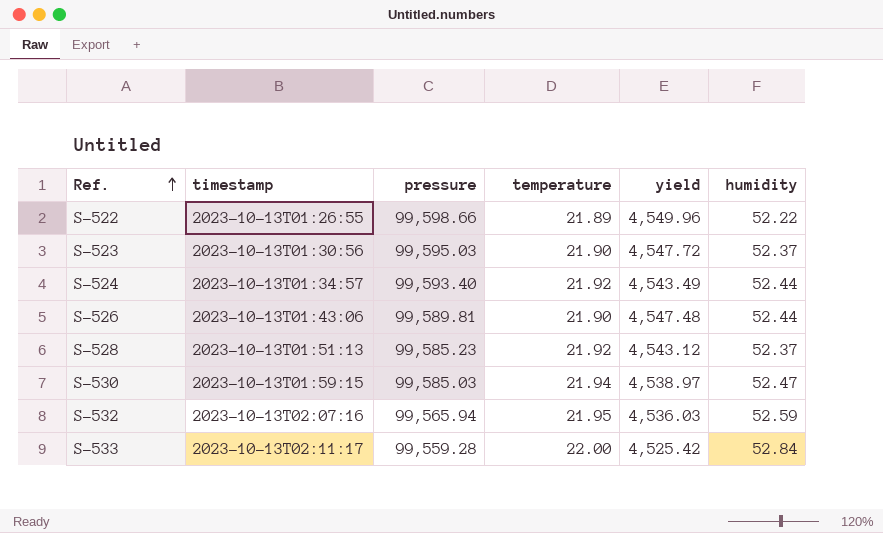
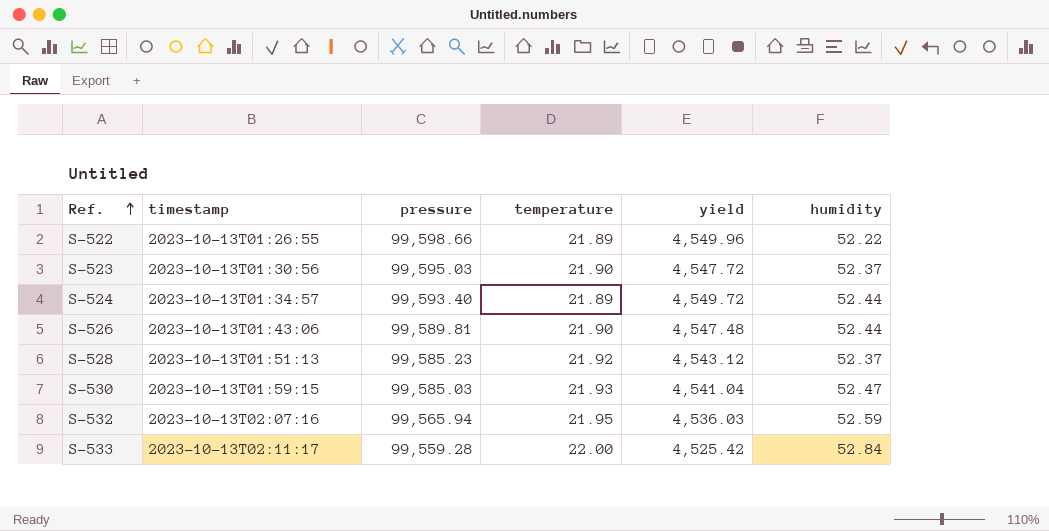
S-524 | temperature: 21.92 -> 21.89
S-524 | yield: 4,543.49 -> 4,549.72
S-530 | temperature: 21.94 -> 21.93
S-530 | yield: 4,538.97 -> 4,541.04

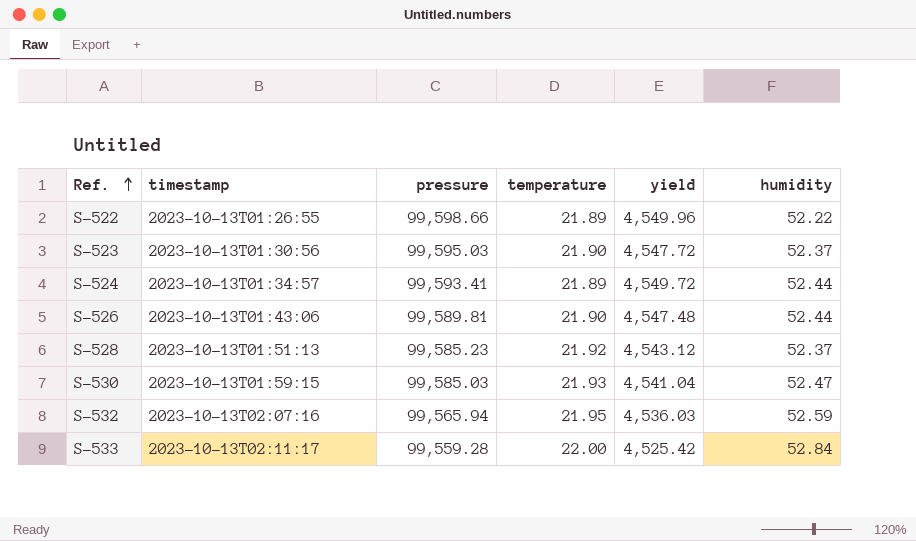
S-524 | pressure: 99,593.40 -> 99,593.41

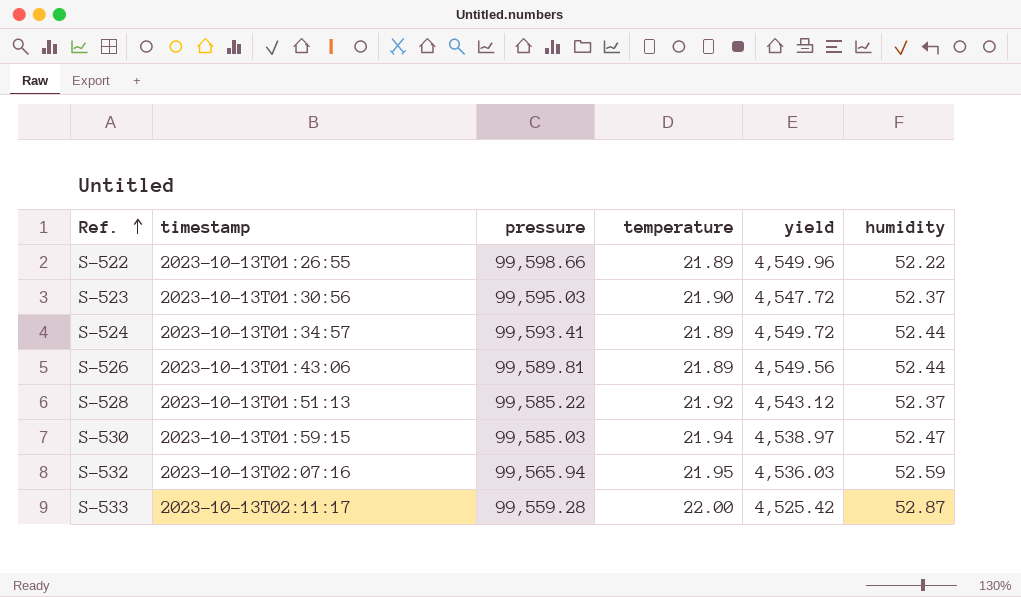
S-526 | temperature: 21.90 -> 21.89
S-526 | yield: 4,547.48 -> 4,549.56
S-528 | pressure: 99,585.23 -> 99,585.22
S-530 | temperature: 21.93 -> 21.94
S-530 | yield: 4,541.04 -> 4,538.97
S-533 | humidity: 52.84 -> 52.87

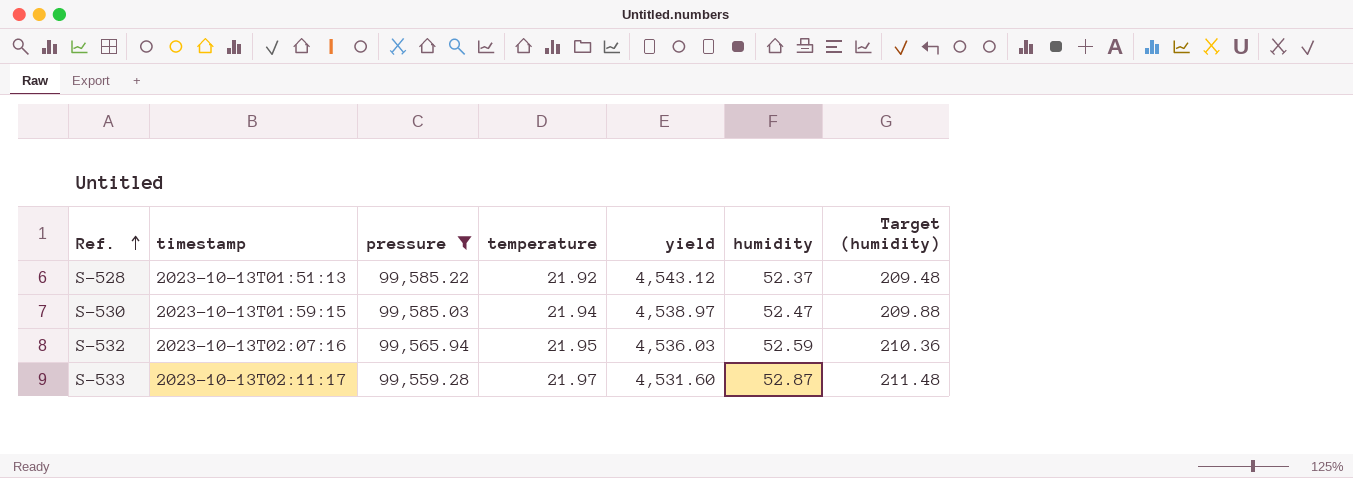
filter: none -> pressure <= 99,585.22
column Target (humidity) | formula: none -> [humidity] * 4
S-533 | temperature: 22.00 -> 21.97
S-533 | yield: 4,525.42 -> 4,531.60

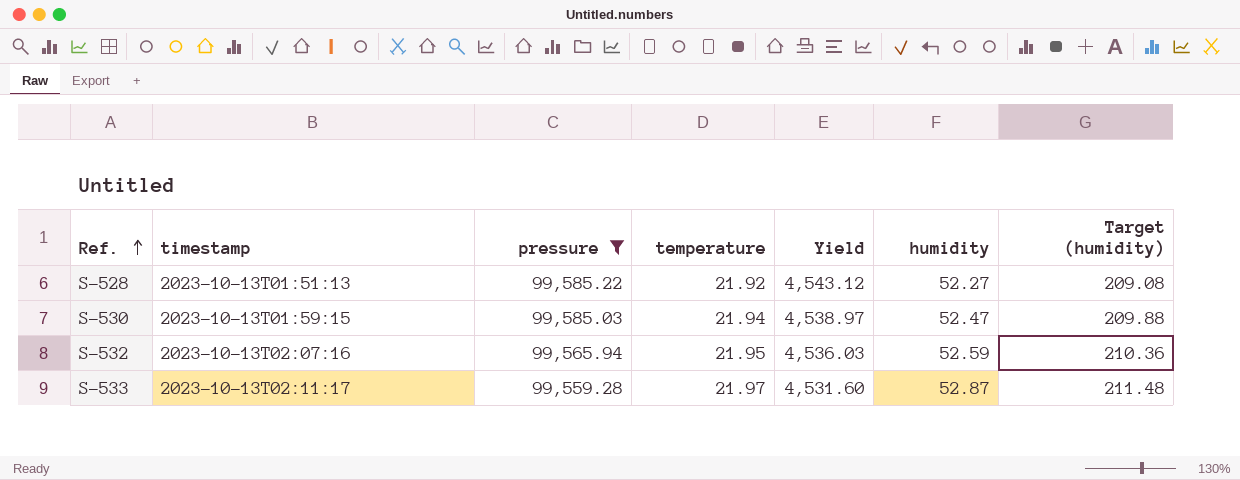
column name: yield -> Yield
S-528 | humidity: 52.37 -> 52.27
S-528 | Target (humidity): 209.48 -> 209.08

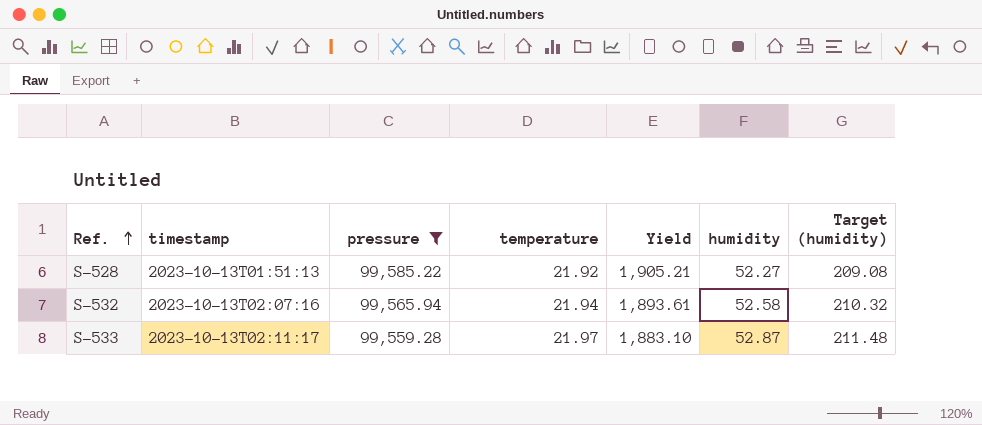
column Yield | formula: [pressure] / [temperature] -> [pressure] / [humidity]
row S-530: 2023-10-13T01:59:15 | 99,585.03 | 21.94 | 4,538.97 | 52.47 | 209.88 -> none
S-532 | temperature: 21.95 -> 21.94
S-532 | humidity: 52.59 -> 52.58
S-532 | Target (humidity): 210.36 -> 210.32

